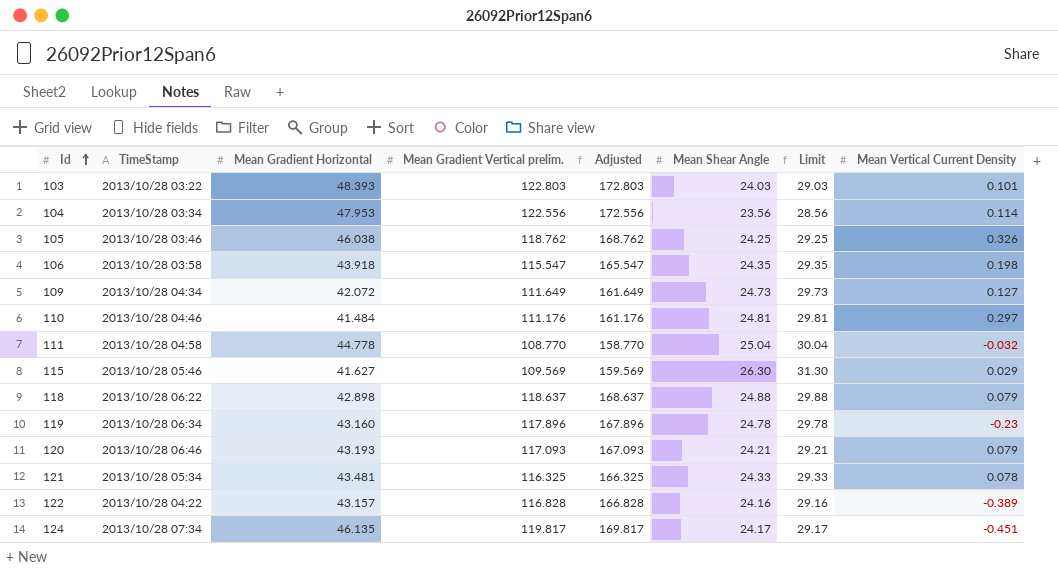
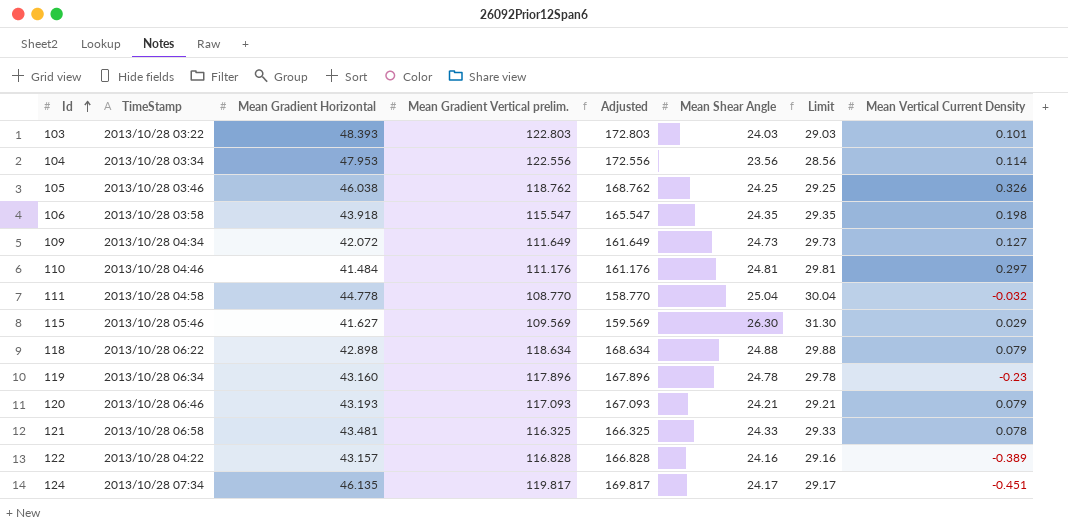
118 | Mean Gradient Vertical prelim.: 118.637 -> 118.634
118 | Adjusted: 168.637 -> 168.634
121 | TimeStamp: 2013/10/28 05:34 -> 2013/10/28 06:58

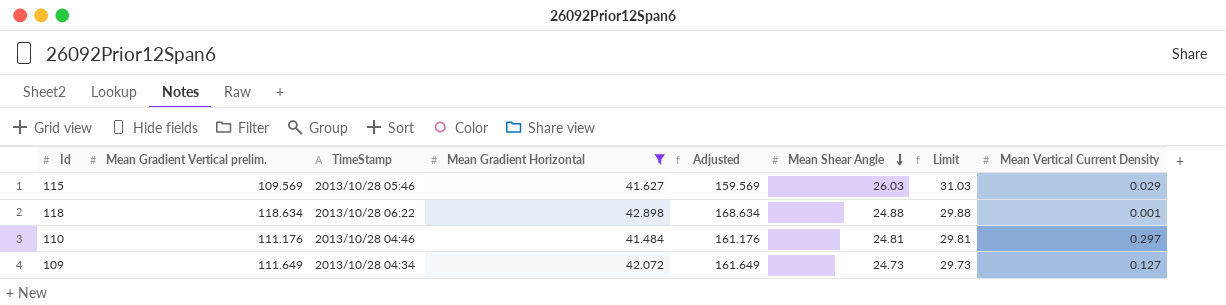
filter: none -> Mean Gradient Horizontal <= 42.898
row order: Id ascending -> Mean Shear Angle descending
column Mean Gradient Vertical prelim. | position: 4 -> 2
115 | Mean Shear Angle: 26.30 -> 26.03
115 | Limit: 31.30 -> 31.03
118 | Mean Vertical Current Density: 0.079 -> 0.001

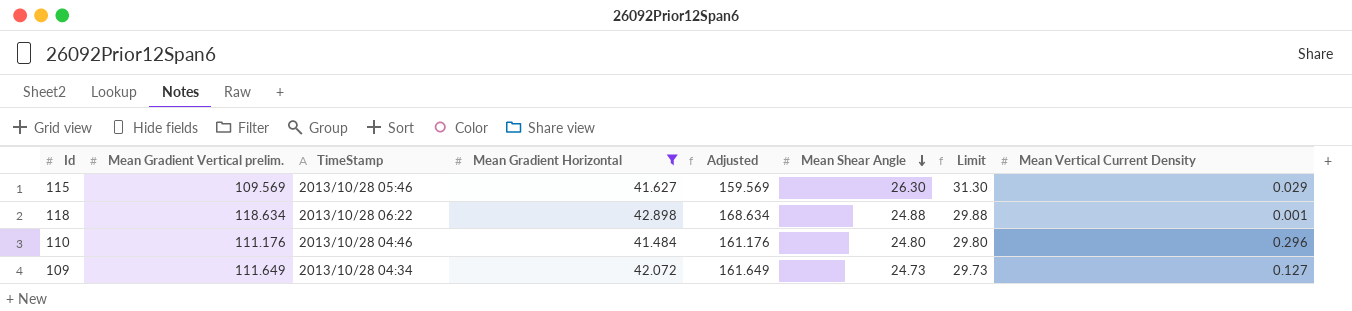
115 | Mean Shear Angle: 26.03 -> 26.30
115 | Limit: 31.03 -> 31.30
110 | Mean Shear Angle: 24.81 -> 24.80
110 | Limit: 29.81 -> 29.80
110 | Mean Vertical Current Density: 0.297 -> 0.296

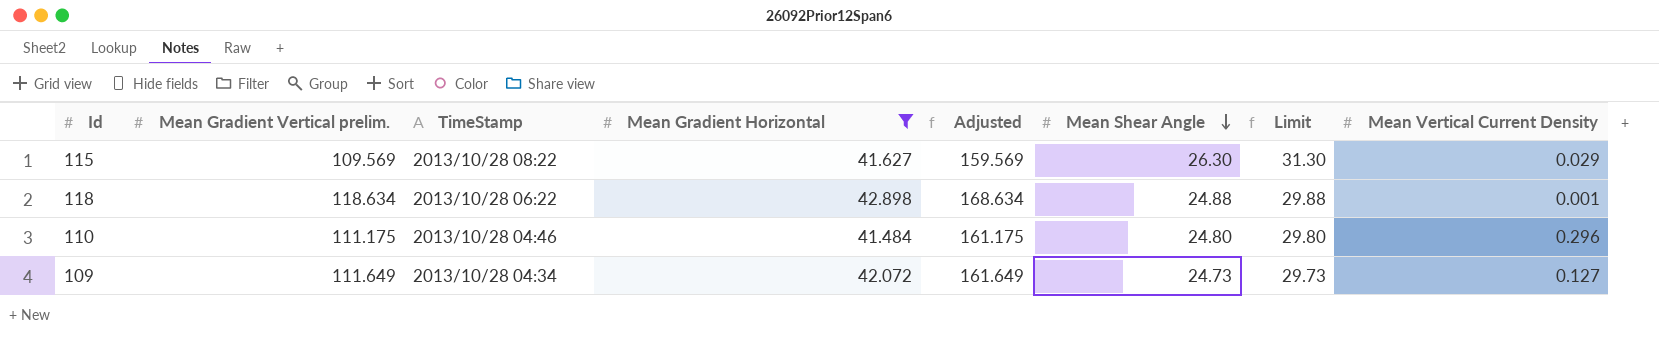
115 | TimeStamp: 2013/10/28 05:46 -> 2013/10/28 08:22
110 | Mean Gradient Vertical prelim.: 111.176 -> 111.175
110 | Adjusted: 161.176 -> 161.175

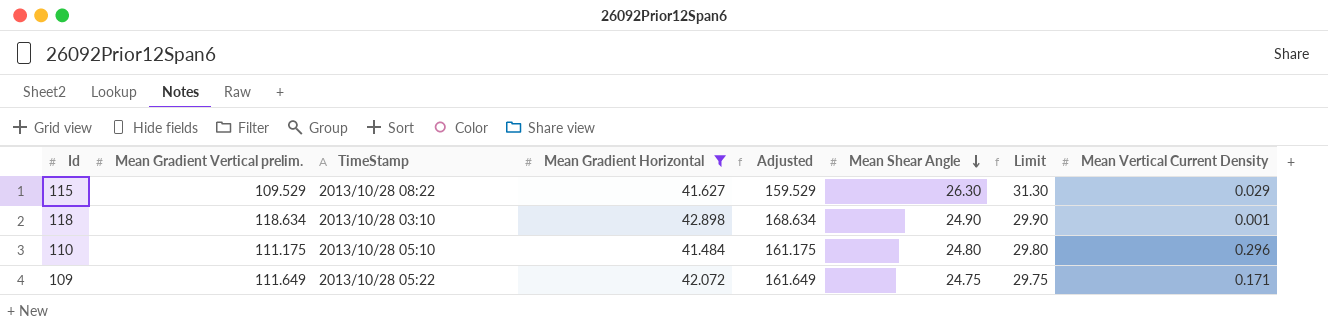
115 | Mean Gradient Vertical prelim.: 109.569 -> 109.529
115 | Adjusted: 159.569 -> 159.529
118 | TimeStamp: 2013/10/28 06:22 -> 2013/10/28 03:10
118 | Mean Shear Angle: 24.88 -> 24.90
118 | Limit: 29.88 -> 29.90
110 | TimeStamp: 2013/10/28 04:46 -> 2013/10/28 05:10
109 | TimeStamp: 2013/10/28 04:34 -> 2013/10/28 05:22
109 | Mean Shear Angle: 24.73 -> 24.75
109 | Limit: 29.73 -> 29.75
109 | Mean Vertical Current Density: 0.127 -> 0.171

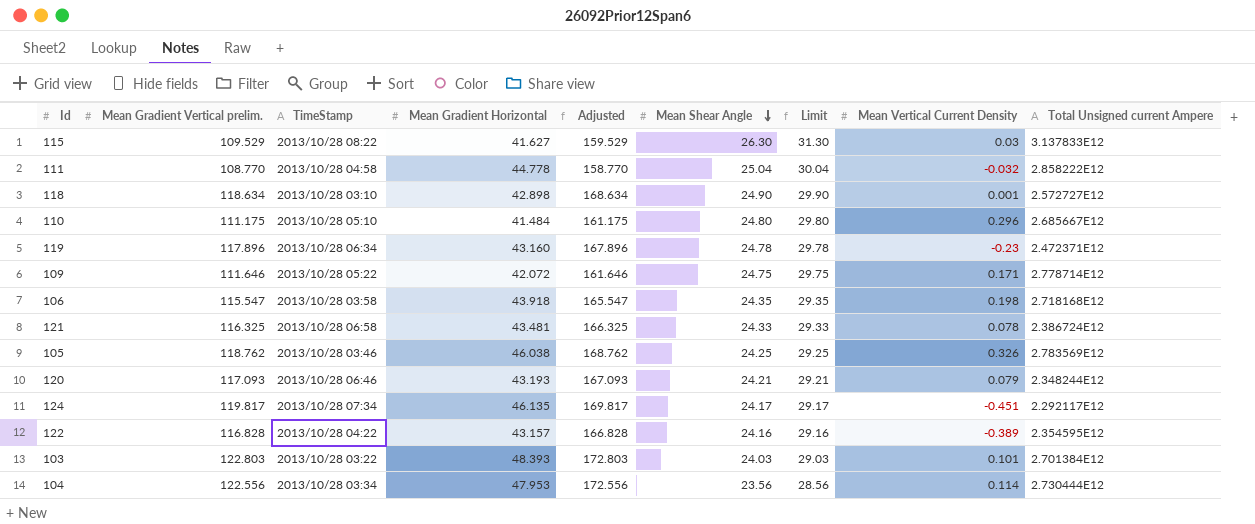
filter: Mean Gradient Horizontal <= 42.898 -> none
column Total Unsigned current Ampere | position: none -> 9
115 | Mean Vertical Current Density: 0.029 -> 0.03
109 | Mean Gradient Vertical prelim.: 111.649 -> 111.646
109 | Adjusted: 161.649 -> 161.646

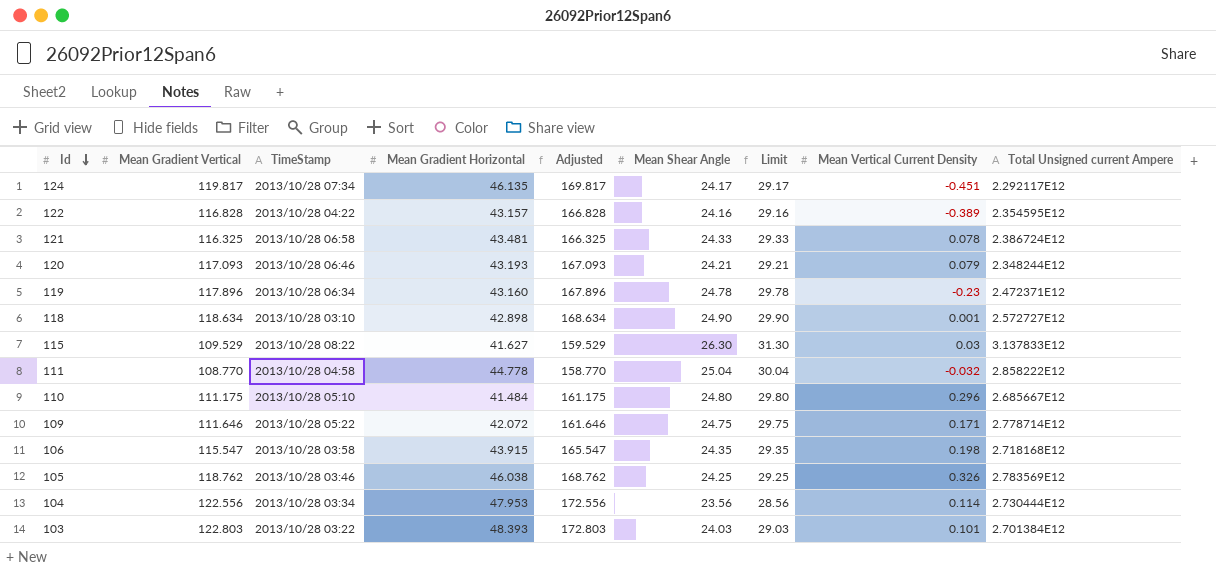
row order: Mean Shear Angle descending -> Id descending
column name: Mean Gradient Vertical prelim. -> Mean Gradient Vertical
106 | Mean Gradient Horizontal: 43.918 -> 43.915

